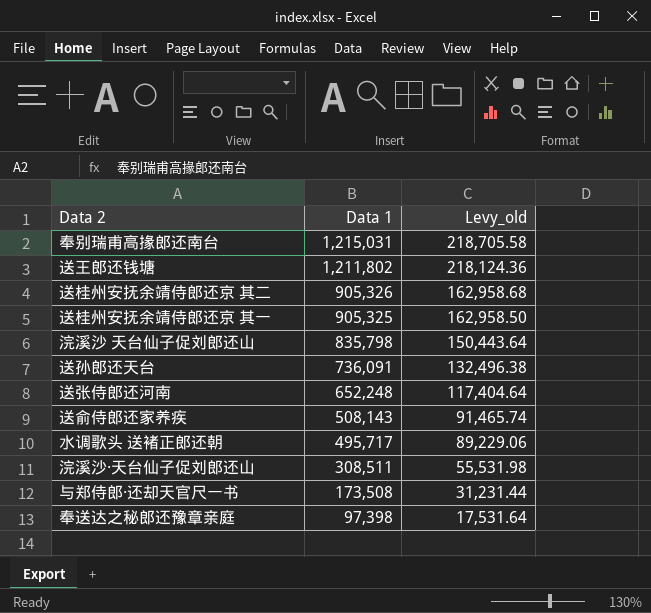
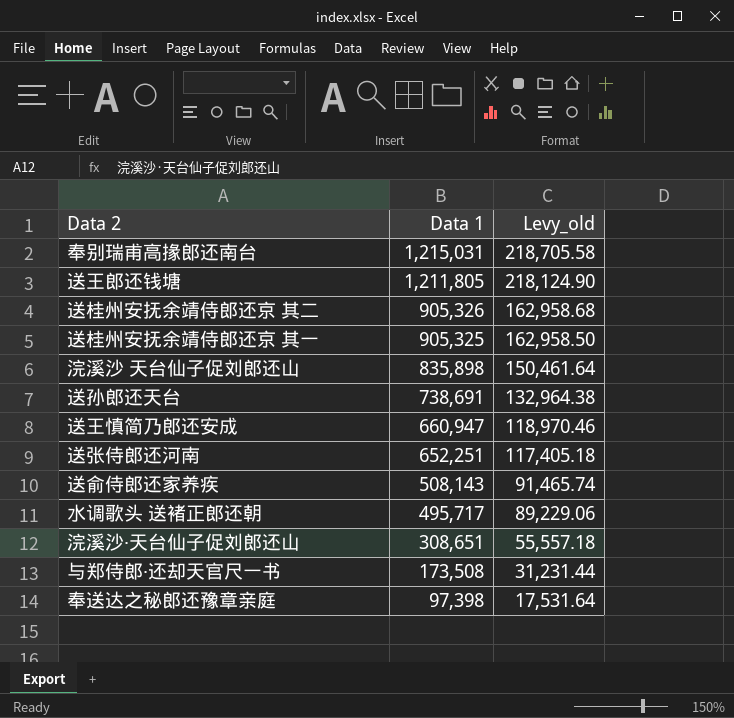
送王郎还钱塘 | Data 1: 1,211,802 -> 1,211,805
送王郎还钱塘 | Levy_old: 218,124.36 -> 218,124.90
浣溪沙 天台仙子促刘郎还山 | Data 1: 835,798 -> 835,898
浣溪沙 天台仙子促刘郎还山 | Levy_old: 150,443.64 -> 150,461.64
送孙郎还天台 | Data 1: 736,091 -> 738,691
送孙郎还天台 | Levy_old: 132,496.38 -> 132,964.38
row 送王慎简乃郎还安成: none -> 660,947 | 118,970.46
送张侍郎还河南 | Data 1: 652,248 -> 652,251
送张侍郎还河南 | Levy_old: 117,404.64 -> 117,405.18
浣溪沙·天台仙子促刘郎还山 | Data 1: 308,511 -> 308,651
浣溪沙·天台仙子促刘郎还山 | Levy_old: 55,531.98 -> 55,557.18

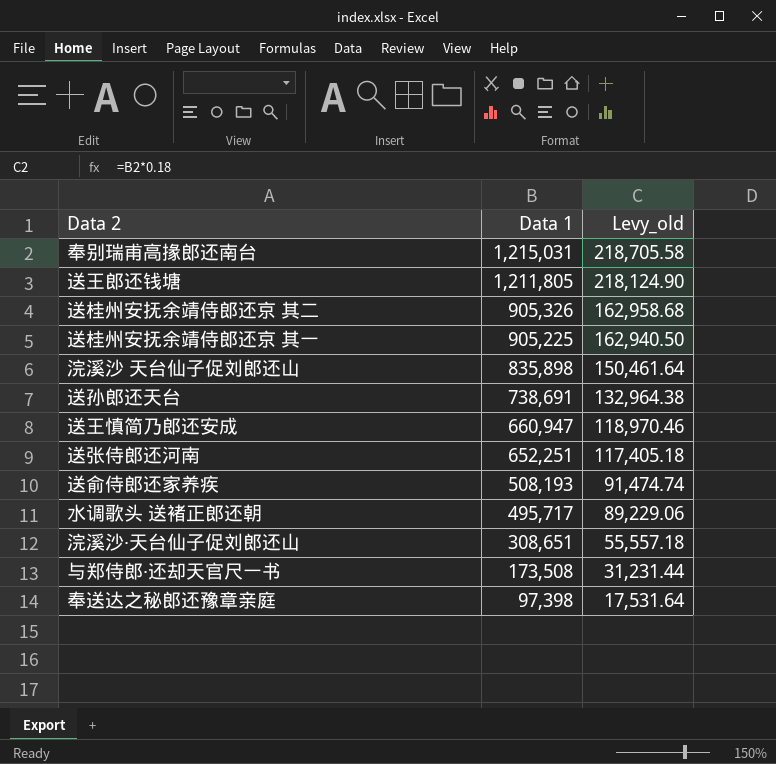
送桂州安抚余靖侍郎还京 其一 | Data 1: 905,325 -> 905,225
送桂州安抚余靖侍郎还京 其一 | Levy_old: 162,958.50 -> 162,940.50
送俞侍郎还家养疾 | Data 1: 508,143 -> 508,193
送俞侍郎还家养疾 | Levy_old: 91,465.74 -> 91,474.74

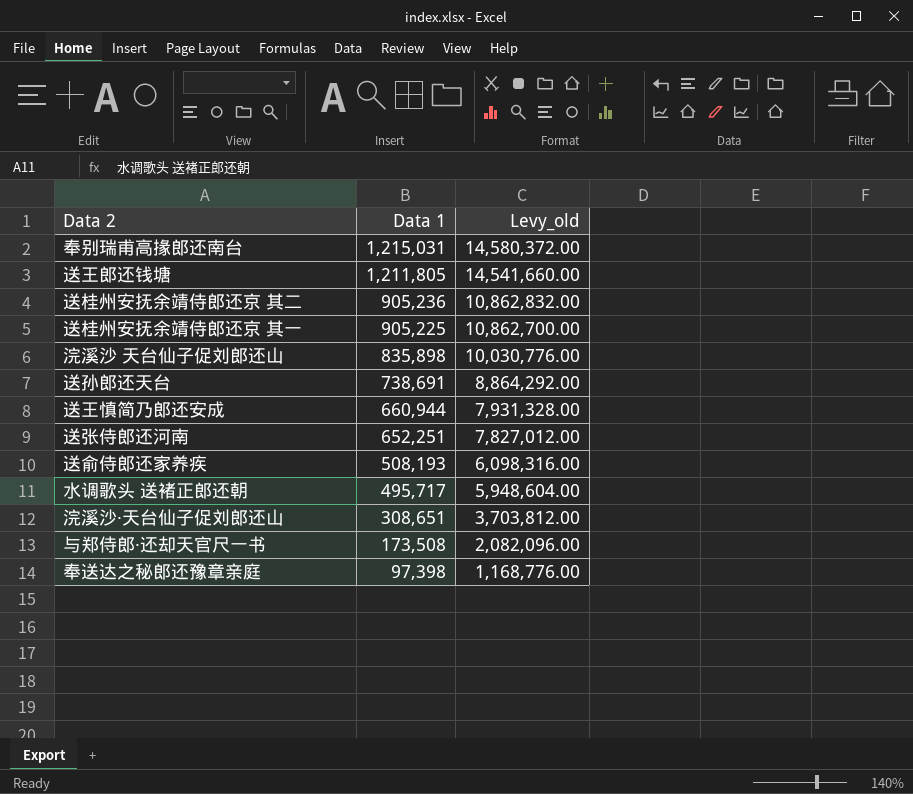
column Levy_old | formula: [Data 1] * 0.18 -> [Data 1] * 12
送桂州安抚余靖侍郎还京 其二 | Data 1: 905,326 -> 905,236
送王慎简乃郎还安成 | Data 1: 660,947 -> 660,944

